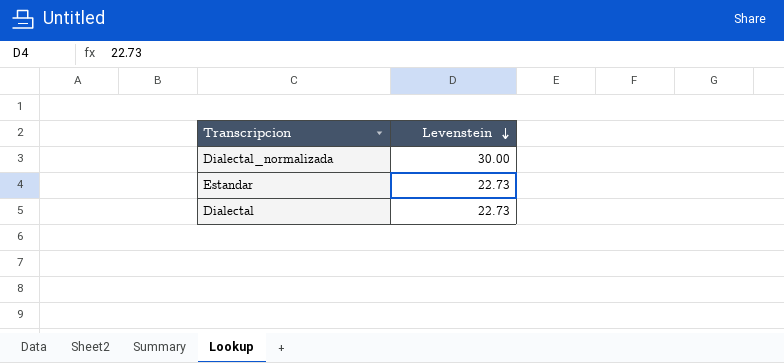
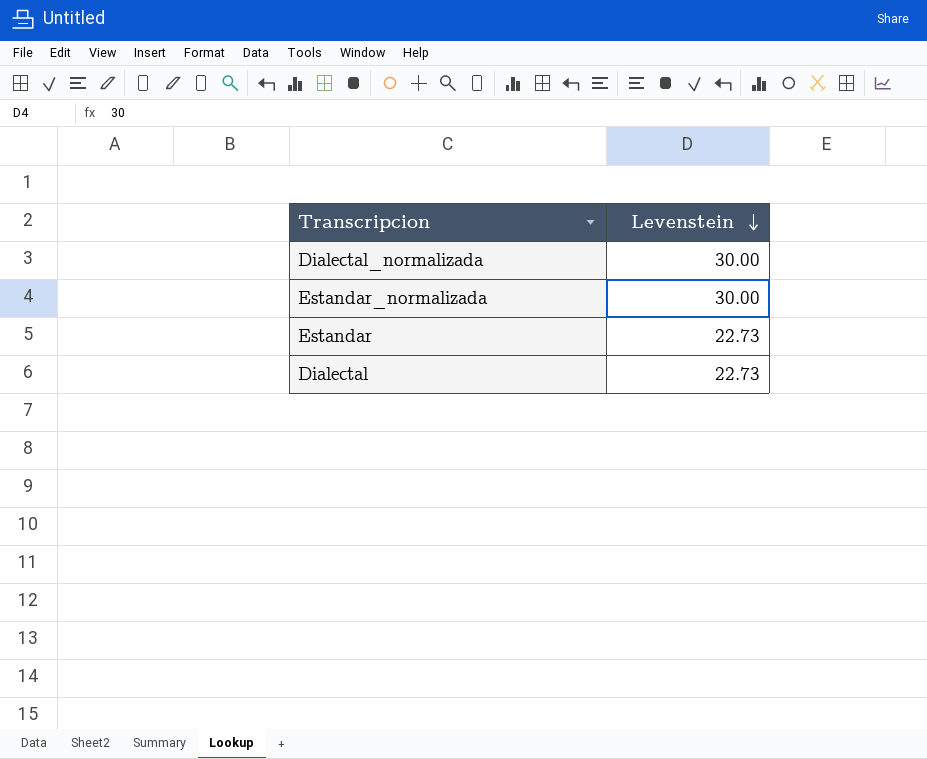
row Estandar_normalizada: none -> 30.00

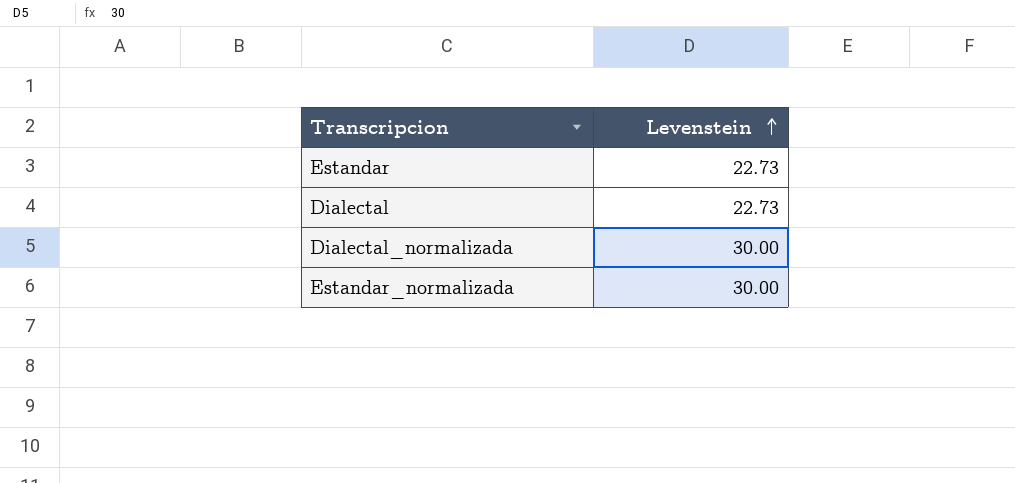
row order: Levenstein descending -> Levenstein ascending

